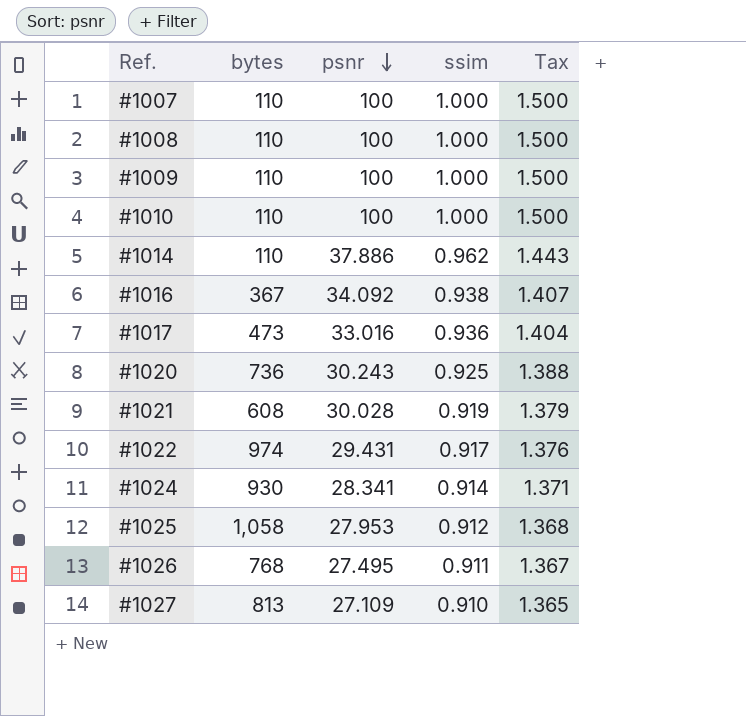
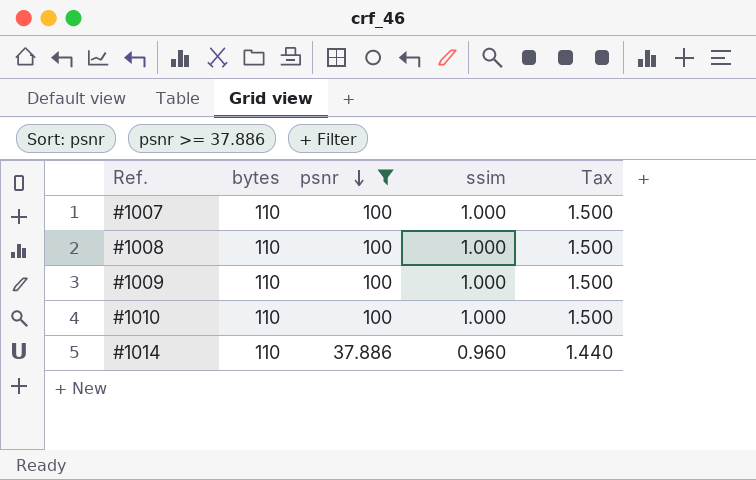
filter: none -> psnr >= 37.886
#1014 | ssim: 0.962 -> 0.960
#1014 | Tax: 1.443 -> 1.440

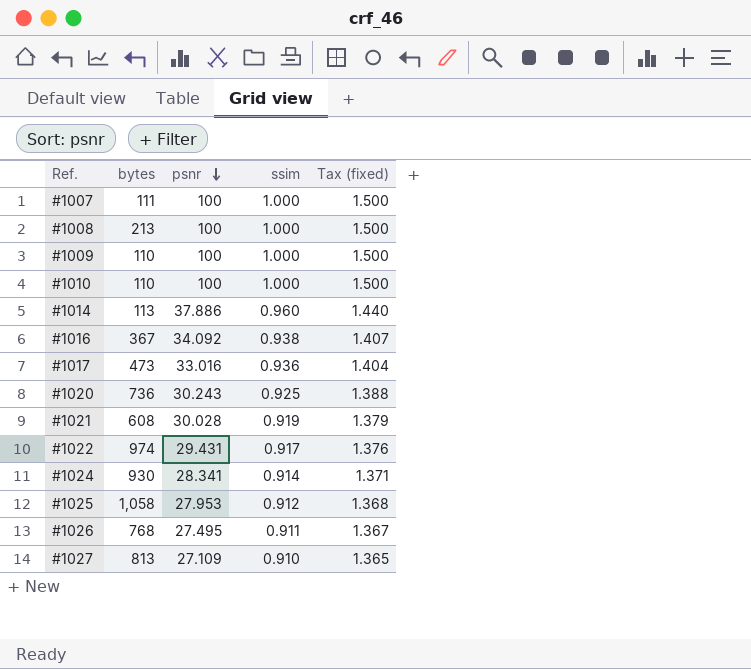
filter: psnr >= 37.886 -> none
column name: Tax -> Tax (fixed)
#1007 | bytes: 110 -> 111
#1008 | bytes: 110 -> 213
#1014 | bytes: 110 -> 113

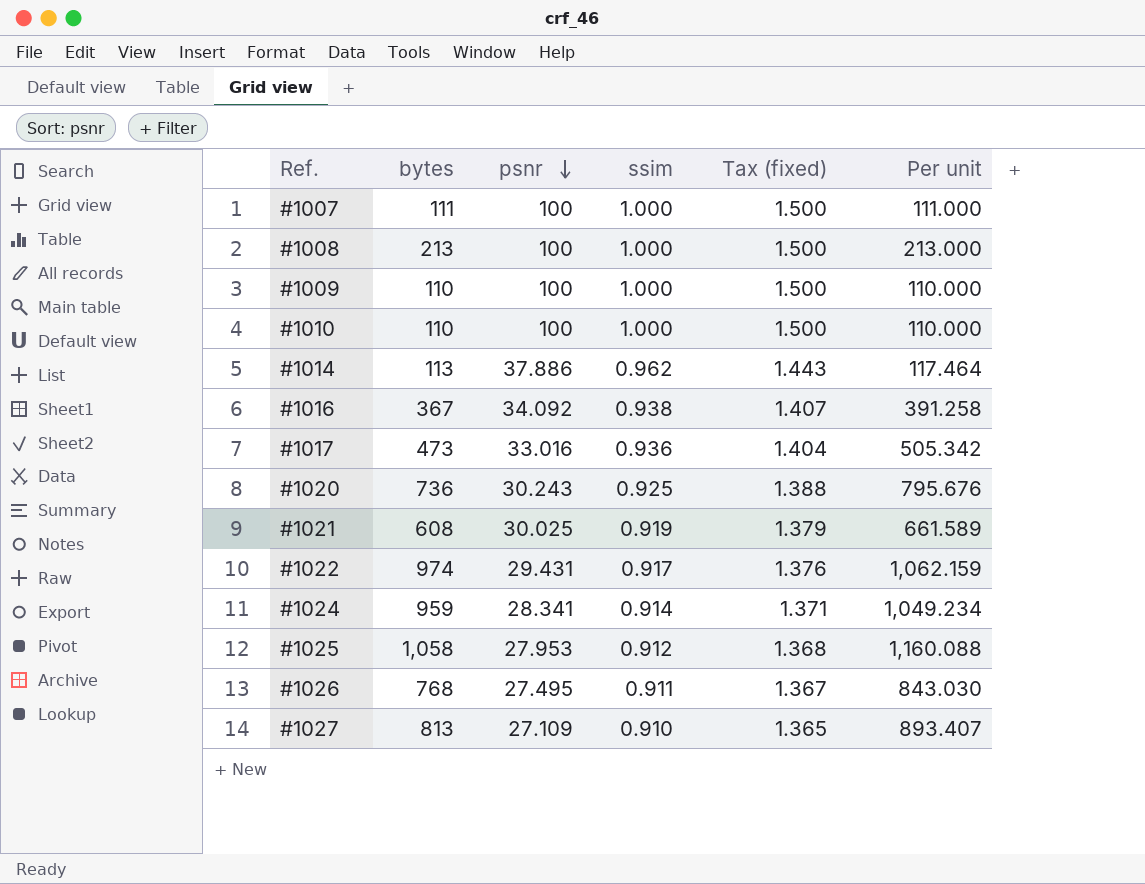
column Per unit | formula: none -> [bytes] / [ssim]
#1014 | ssim: 0.960 -> 0.962
#1014 | Tax (fixed): 1.440 -> 1.443
#1021 | psnr: 30.028 -> 30.025
#1024 | bytes: 930 -> 959

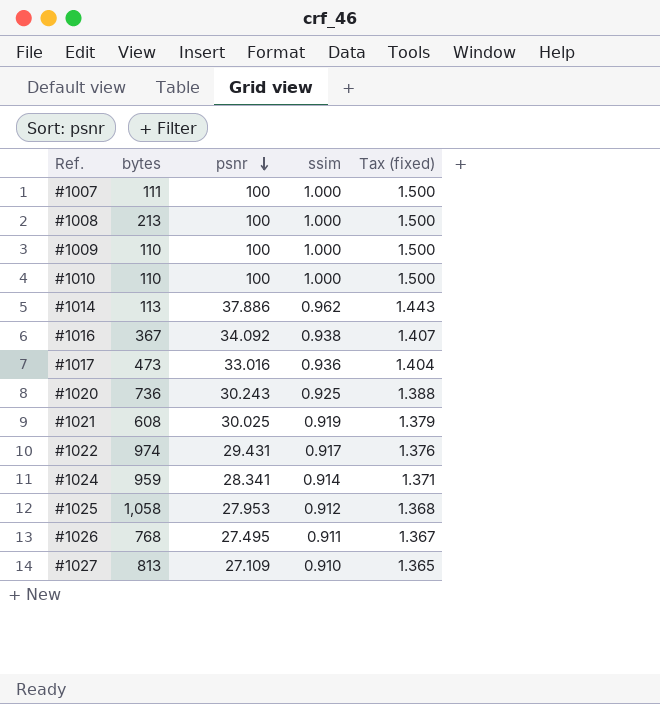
column Per unit | formula: [bytes] / [ssim] -> none

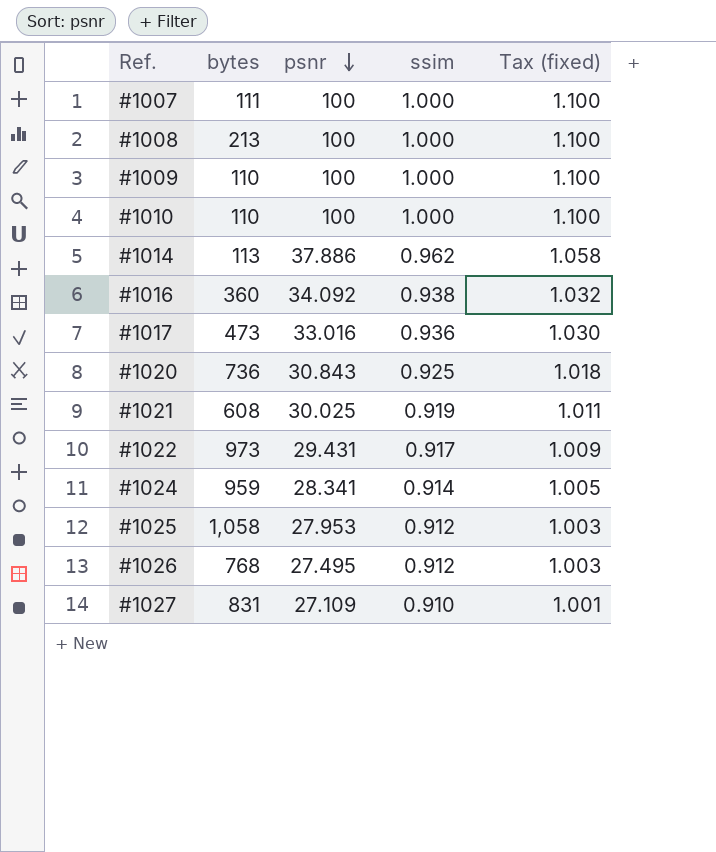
column Tax (fixed) | formula: [ssim] * 1.5 -> [ssim] * 1.1
#1016 | bytes: 367 -> 360
#1020 | psnr: 30.243 -> 30.843
#1022 | bytes: 974 -> 973
#1026 | ssim: 0.911 -> 0.912
#1027 | bytes: 813 -> 831

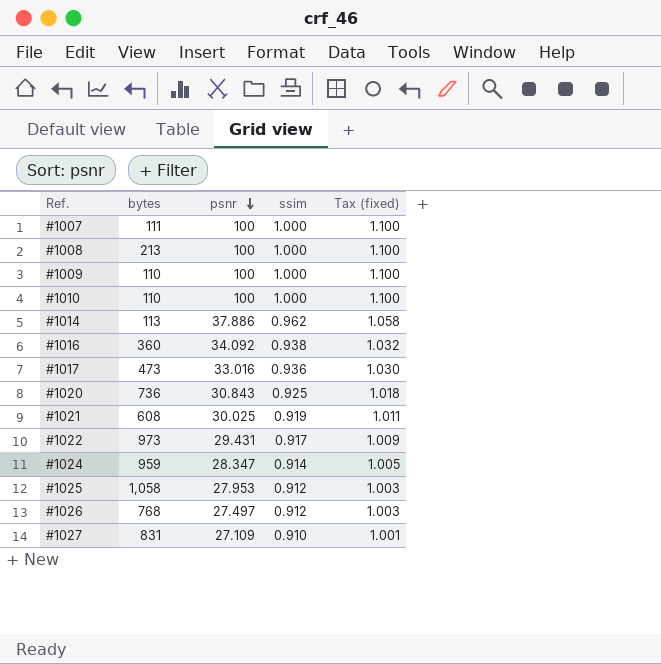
#1024 | psnr: 28.341 -> 28.347
#1026 | psnr: 27.495 -> 27.497

